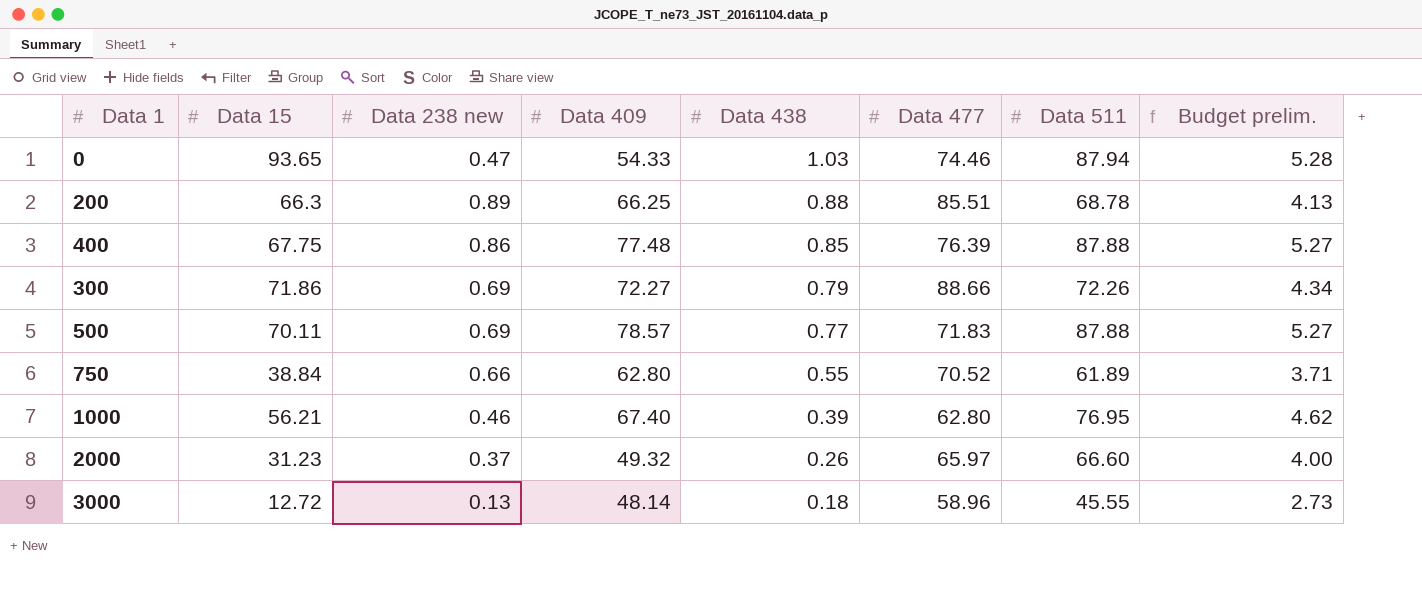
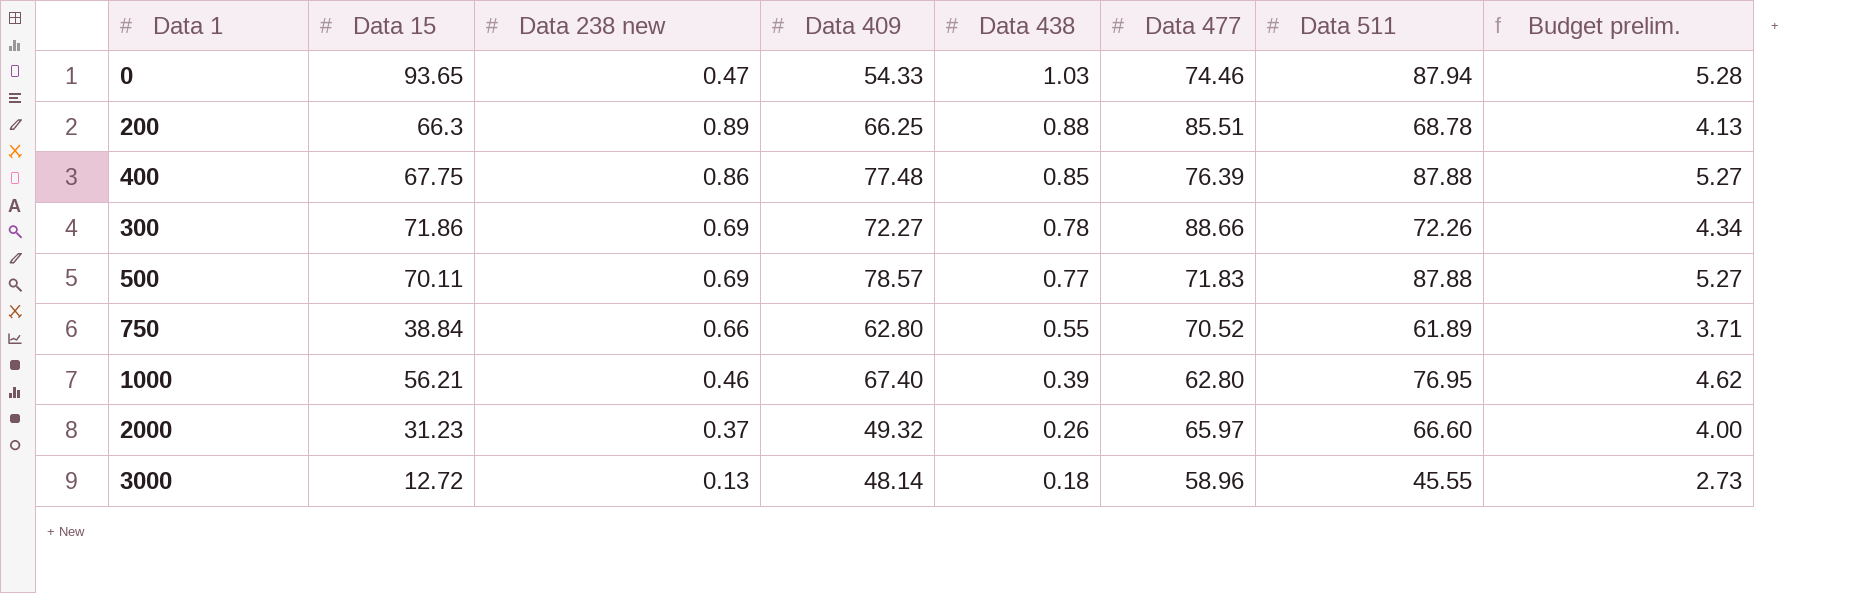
300 | Data 438: 0.79 -> 0.78

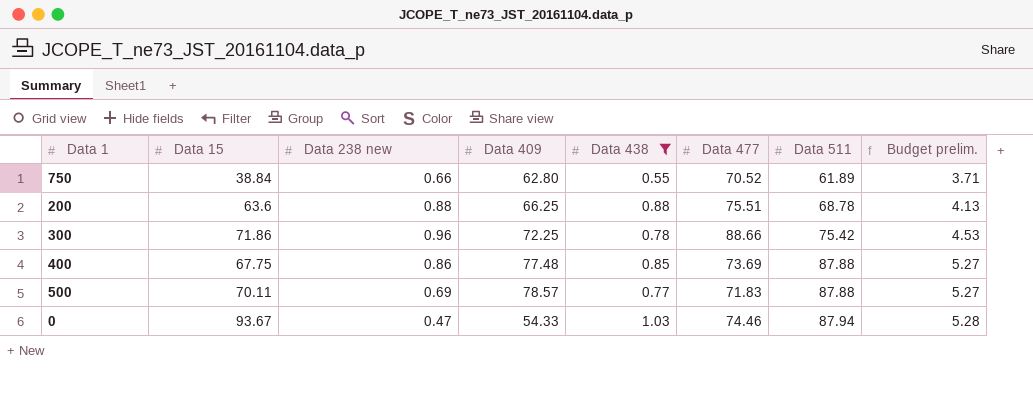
filter: none -> Data 438 >= 0.55
row order: Data 438 descending -> Data 511 ascending
200 | Data 15: 66.3 -> 63.6
200 | Data 238 new: 0.89 -> 0.88
200 | Data 477: 85.51 -> 75.51
300 | Data 238 new: 0.69 -> 0.96
300 | Data 409: 72.27 -> 72.25
300 | Data 511: 72.26 -> 75.42
300 | Budget prelim.: 4.34 -> 4.53
400 | Data 477: 76.39 -> 73.69
0 | Data 15: 93.65 -> 93.67

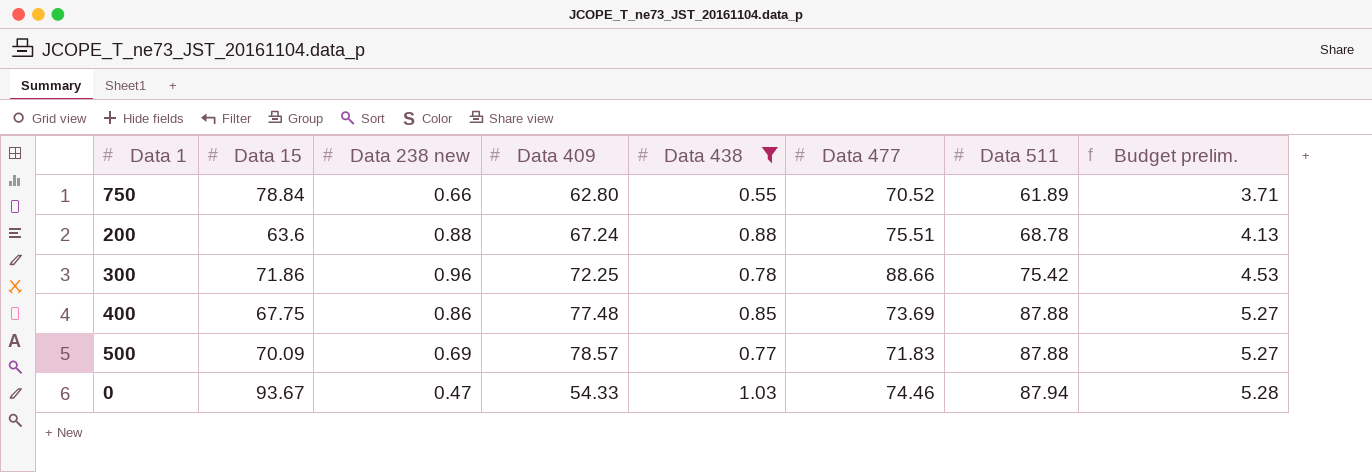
750 | Data 15: 38.84 -> 78.84
200 | Data 409: 66.25 -> 67.24
500 | Data 15: 70.11 -> 70.09

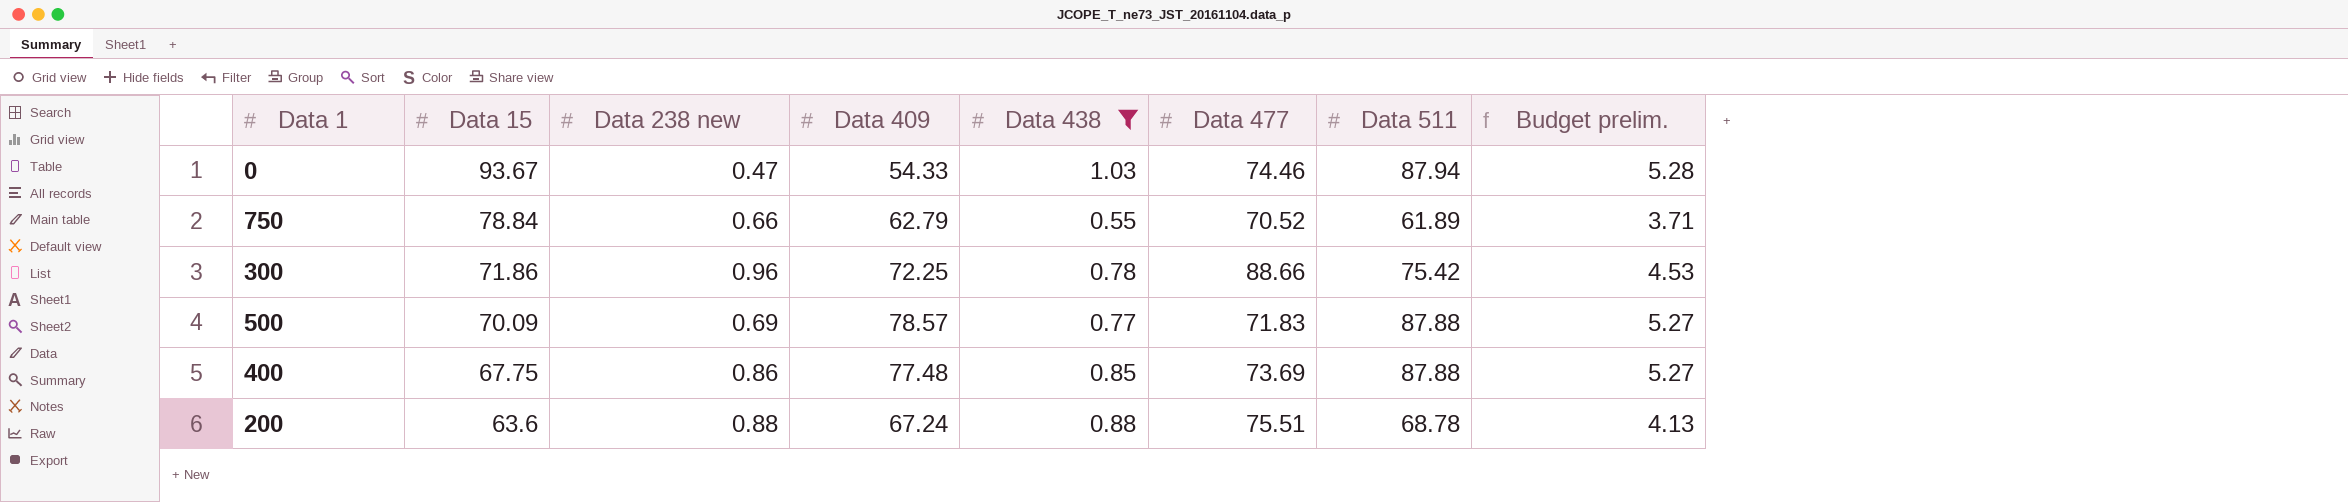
row order: Data 511 ascending -> Data 15 descending
750 | Data 409: 62.80 -> 62.79

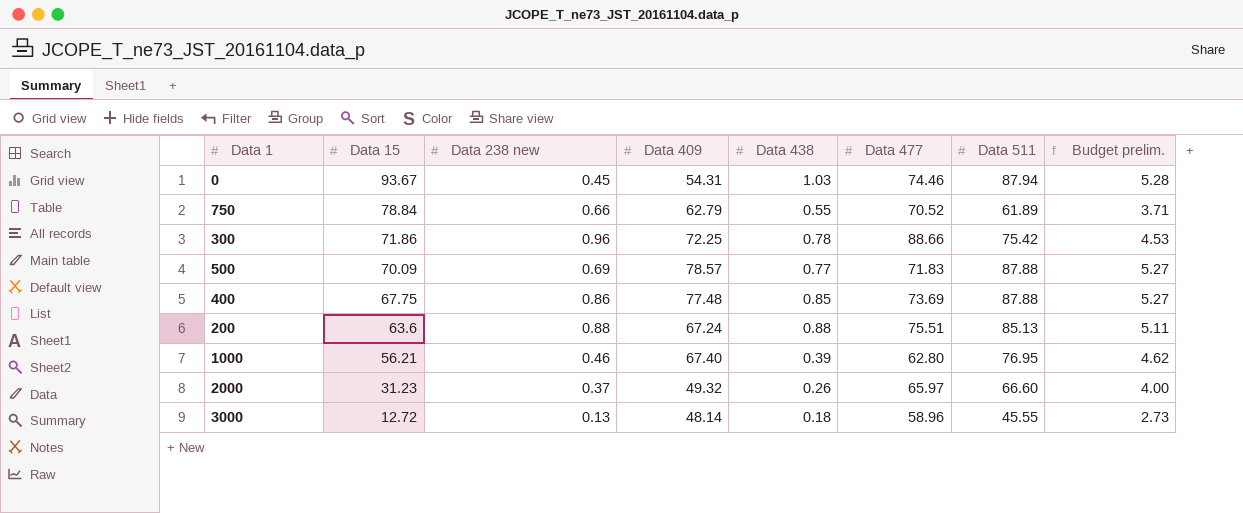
filter: Data 438 >= 0.55 -> none
0 | Data 238 new: 0.47 -> 0.45
0 | Data 409: 54.33 -> 54.31
200 | Data 511: 68.78 -> 85.13
200 | Budget prelim.: 4.13 -> 5.11

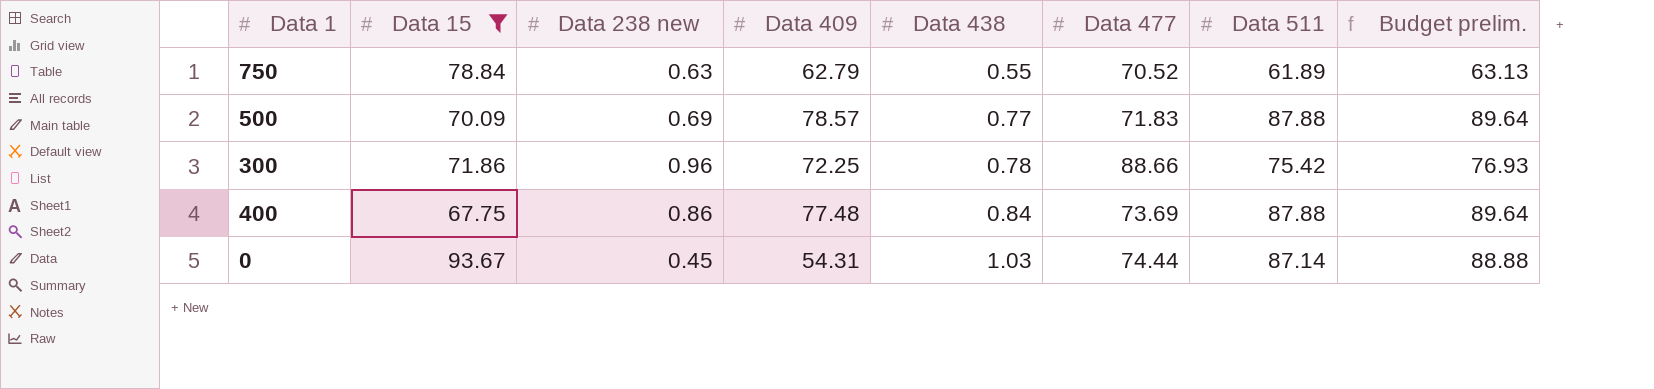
filter: none -> Data 15 >= 67.75
row order: Data 15 descending -> Data 438 ascending
column Budget prelim. | formula: [Data 511] * 0.06 -> [Data 511] * 1.02
750 | Data 238 new: 0.66 -> 0.63
400 | Data 438: 0.85 -> 0.84
0 | Data 477: 74.46 -> 74.44
0 | Data 511: 87.94 -> 87.14

